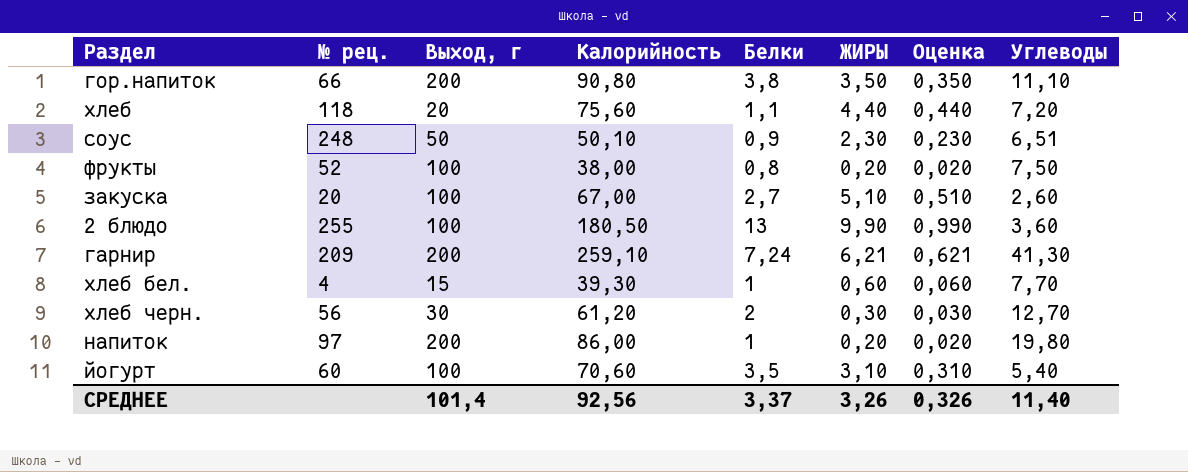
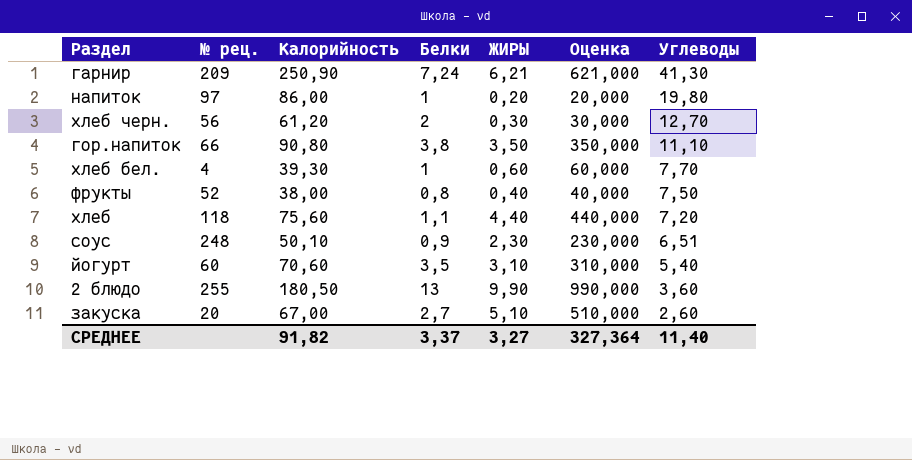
row order: none -> Углеводы descending
column Выход, г | position: 3 -> none
column Оценка | formula: [ЖИРЫ] * 0,1 -> [ЖИРЫ] * 100
гарнир | Калорийность: 259,10 -> 250,90
фрукты | ЖИРЫ: 0,20 -> 0,40
СРЕДНЕЕ | Калорийность: 92,56 -> 91,82
СРЕДНЕЕ | ЖИРЫ: 3,26 -> 3,27
СРЕДНЕЕ | Оценка: 0,326 -> 327,364

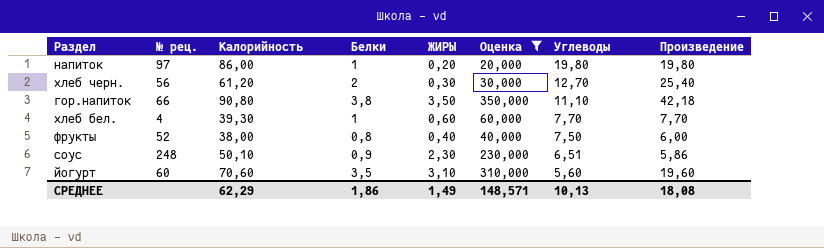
filter: none -> Оценка <= 350,000
column Произведение | formula: none -> [Белки] * [Углеводы]
йогурт | Углеводы: 5,40 -> 5,60
СРЕДНЕЕ | Калорийность: 91,82 -> 62,29
СРЕДНЕЕ | Белки: 3,37 -> 1,86
СРЕДНЕЕ | ЖИРЫ: 3,27 -> 1,49
СРЕДНЕЕ | Оценка: 327,364 -> 148,571
СРЕДНЕЕ | Углеводы: 11,40 -> 10,13

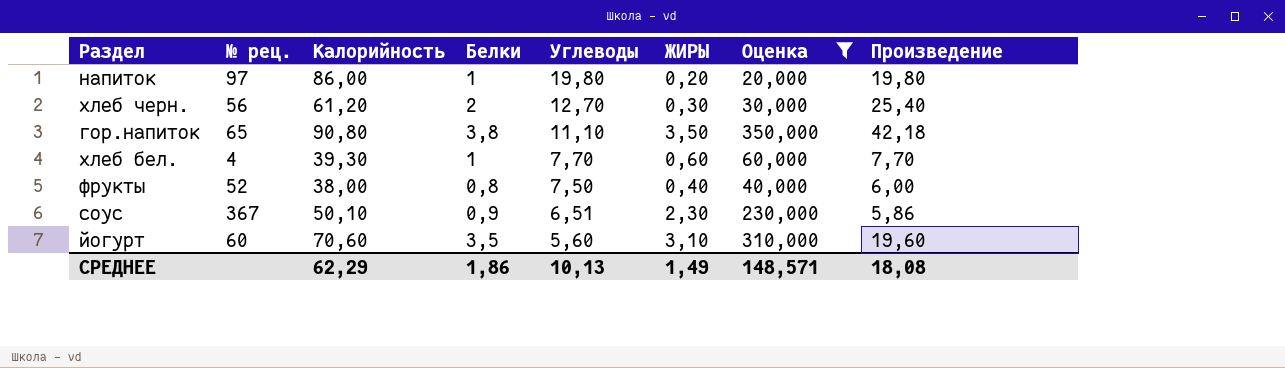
column Углеводы | position: 7 -> 5
гор.напиток | № рец.: 66 -> 65
соус | № рец.: 248 -> 367

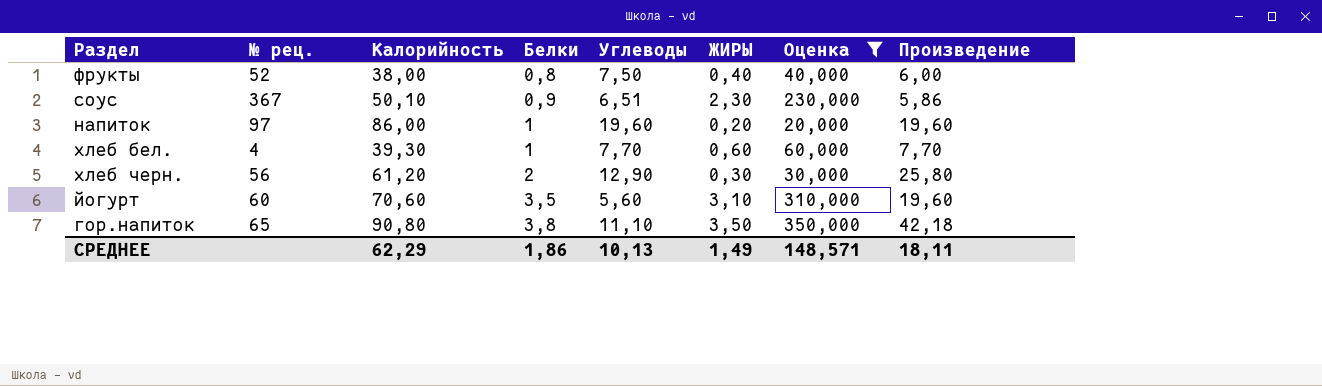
row order: Углеводы descending -> Белки ascending
напиток | Углеводы: 19,80 -> 19,60
напиток | Произведение: 19,80 -> 19,60
хлеб черн. | Углеводы: 12,70 -> 12,90
хлеб черн. | Произведение: 25,40 -> 25,80
СРЕДНЕЕ | Произведение: 18,08 -> 18,11

